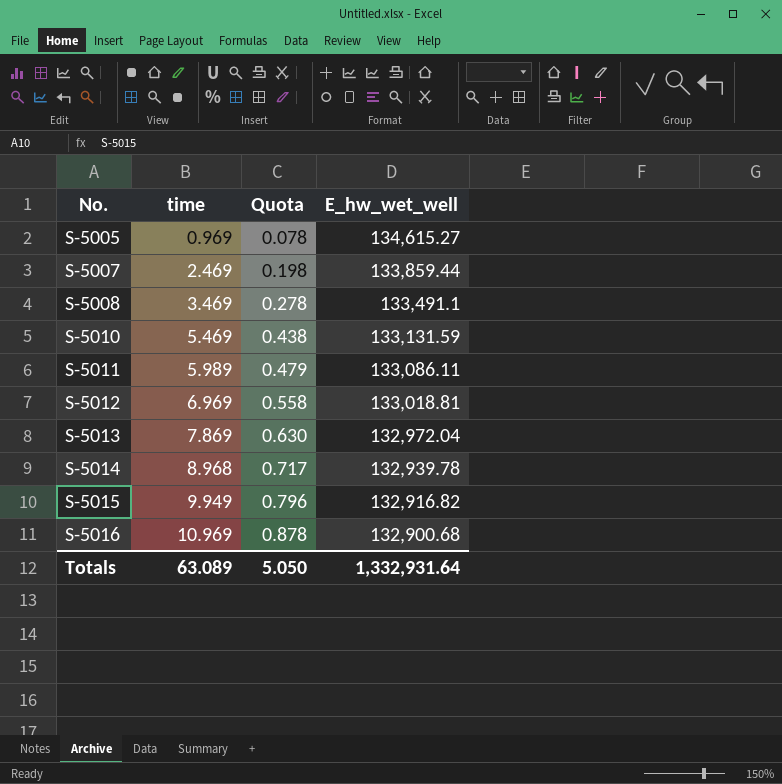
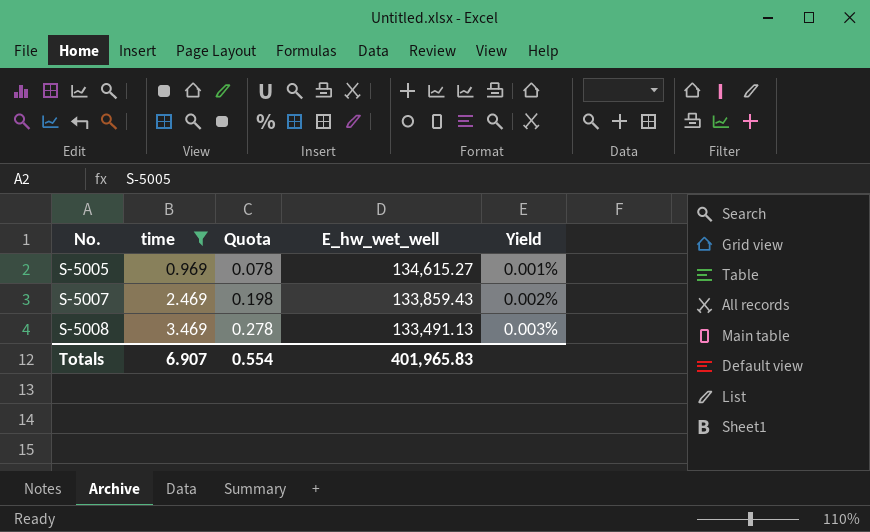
filter: none -> time <= 3.469
column Yield | formula: none -> [time] / [E_hw_wet_well]
S-5007 | E_hw_wet_well: 133,859.44 -> 133,859.43
S-5008 | E_hw_wet_well: 133,491.1 -> 133,491.13
Totals | time: 63.089 -> 6.907
Totals | Quota: 5.050 -> 0.554
Totals | E_hw_wet_well: 1,332,931.64 -> 401,965.83

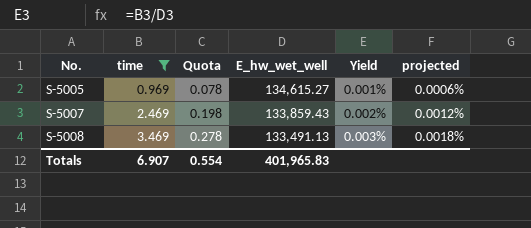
column projected | formula: none -> [Yield] * 0.6

